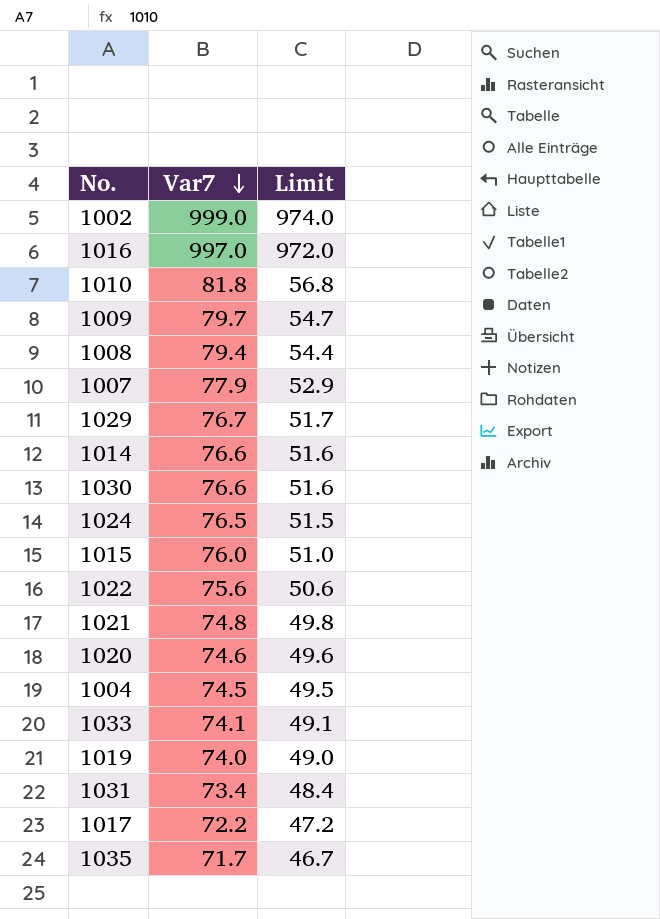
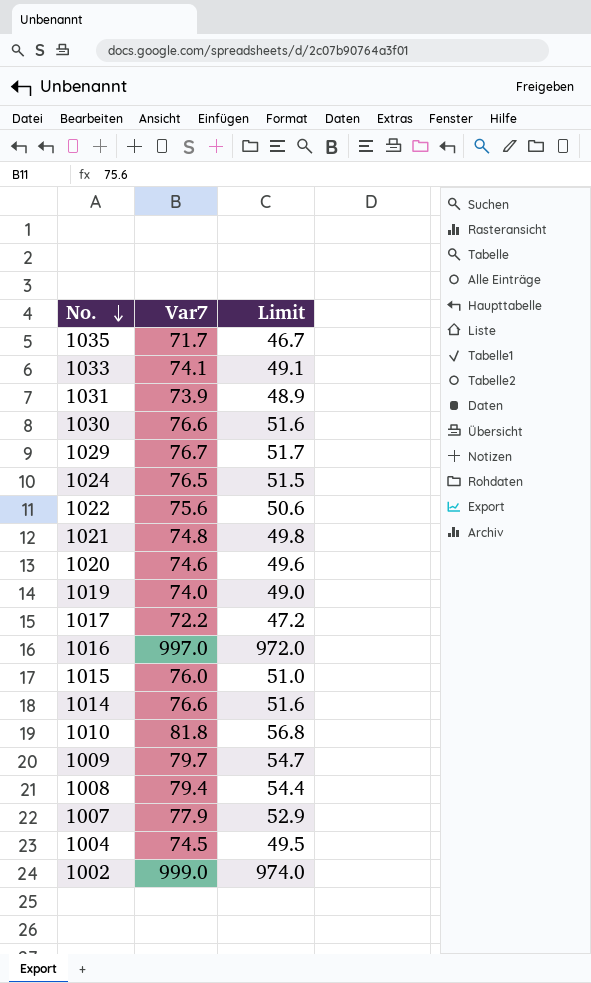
row order: Var7 descending -> No. descending
1031 | Var7: 73.4 -> 73.9
1031 | Limit: 48.4 -> 48.9

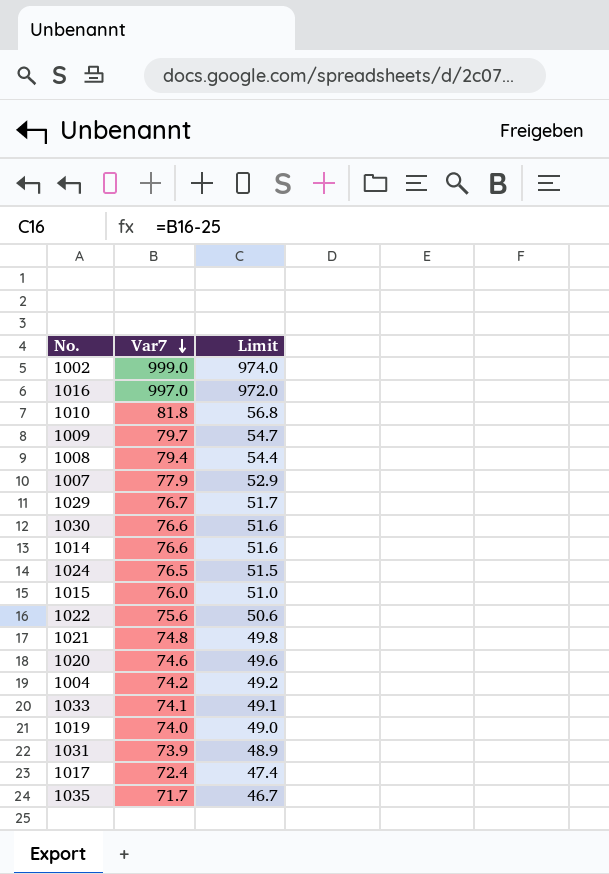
row order: No. descending -> Var7 descending
1004 | Var7: 74.5 -> 74.2
1004 | Limit: 49.5 -> 49.2
1017 | Var7: 72.2 -> 72.4
1017 | Limit: 47.2 -> 47.4

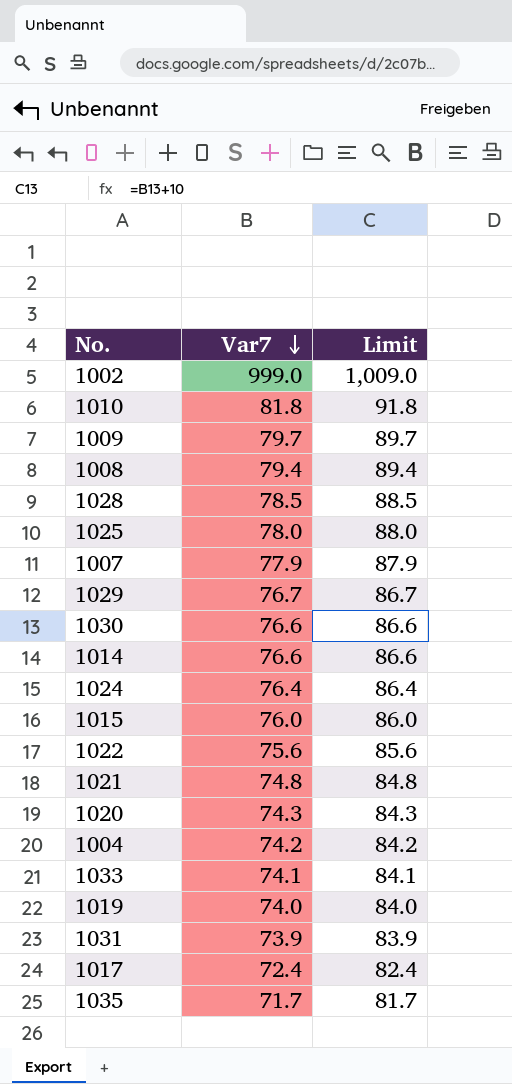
column Limit | formula: [Var7] - 25 -> [Var7] + 10
row 1016: 997.0 | 972.0 -> none
row 1028: none -> 78.5 | 88.5
row 1025: none -> 78.0 | 88.0
1024 | Var7: 76.5 -> 76.4
1020 | Var7: 74.6 -> 74.3

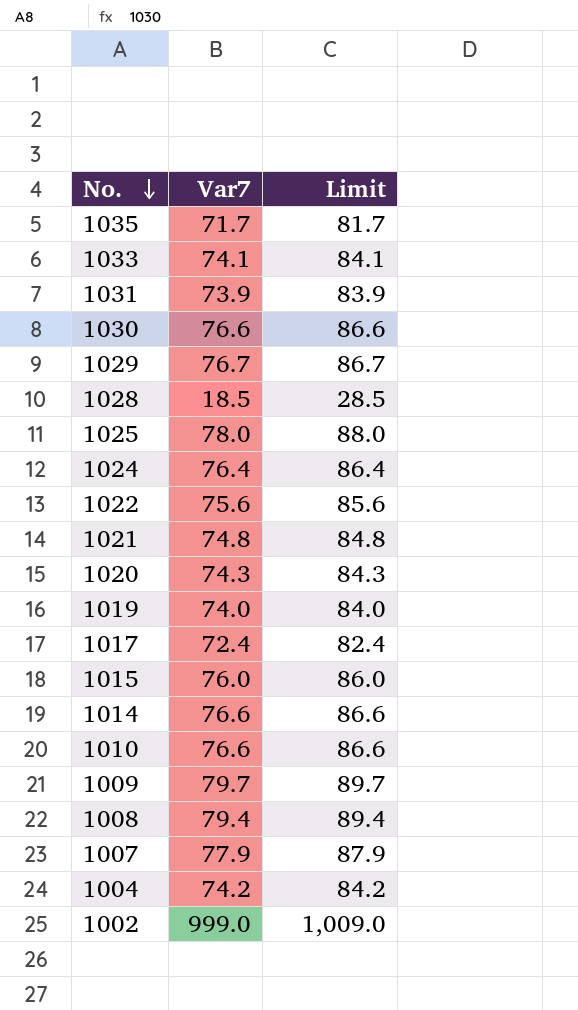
row order: Var7 descending -> No. descending
1028 | Var7: 78.5 -> 18.5
1028 | Limit: 88.5 -> 28.5
1010 | Var7: 81.8 -> 76.6
1010 | Limit: 91.8 -> 86.6

